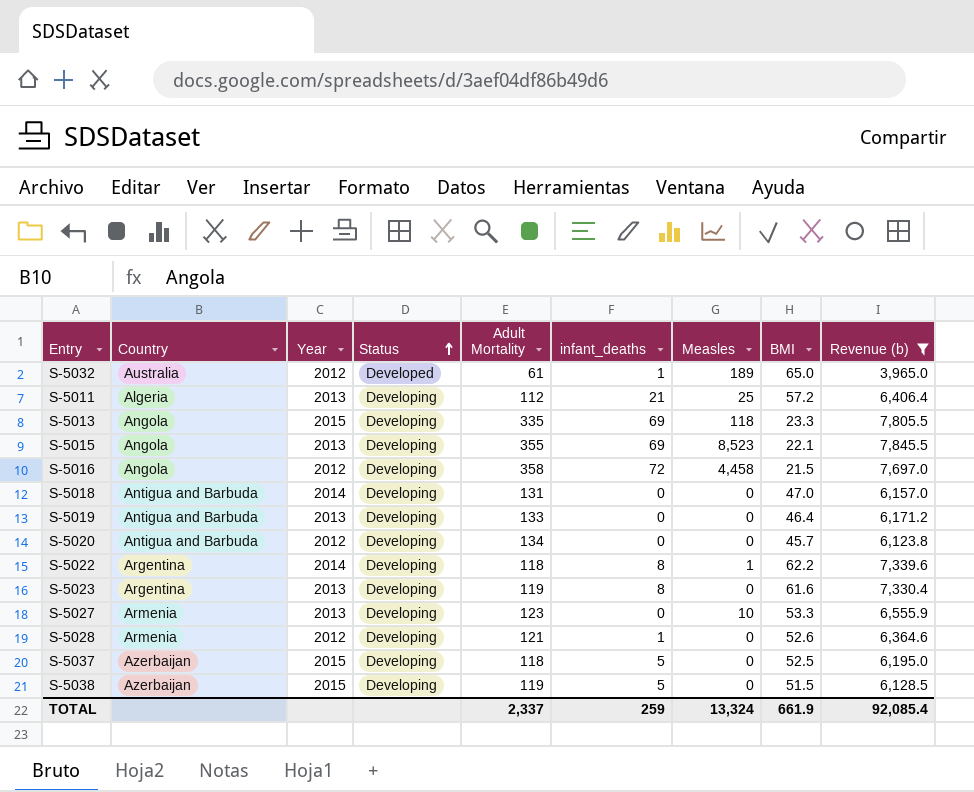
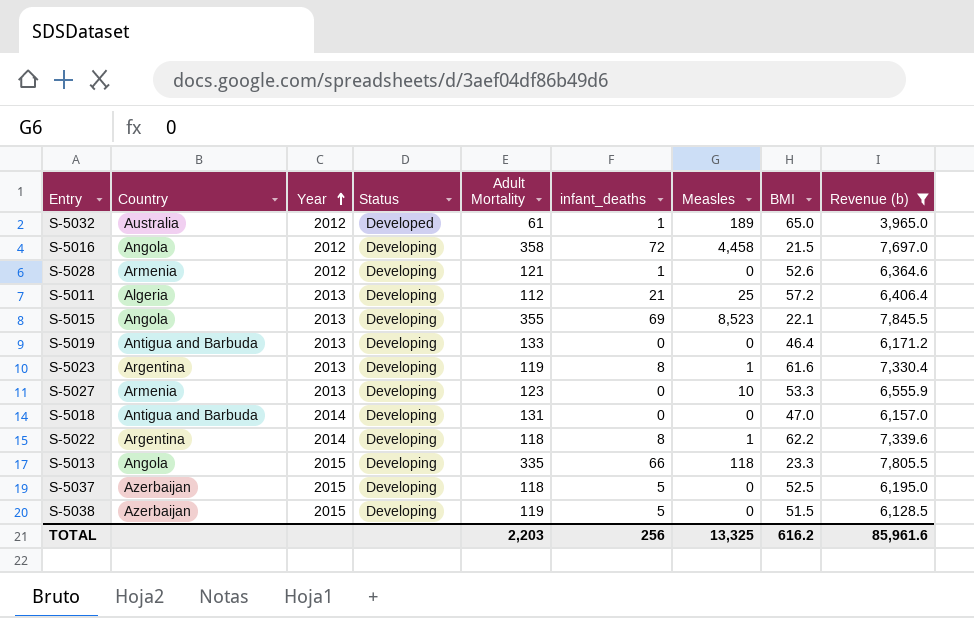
row order: Status ascending -> Year ascending
row S-5020: Antigua and Barbuda | 2012 | Developing | 134 | 0 | 0 | 45.7 | 6,123.8 -> none
S-5023 | Measles: 0 -> 1
S-5013 | infant_deaths: 69 -> 66
TOTAL | Adult Mortality: 2,337 -> 2,203
TOTAL | infant_deaths: 259 -> 256
TOTAL | Measles: 13,324 -> 13,325
TOTAL | BMI: 661.9 -> 616.2
TOTAL | Revenue (b): 92,085.4 -> 85,961.6

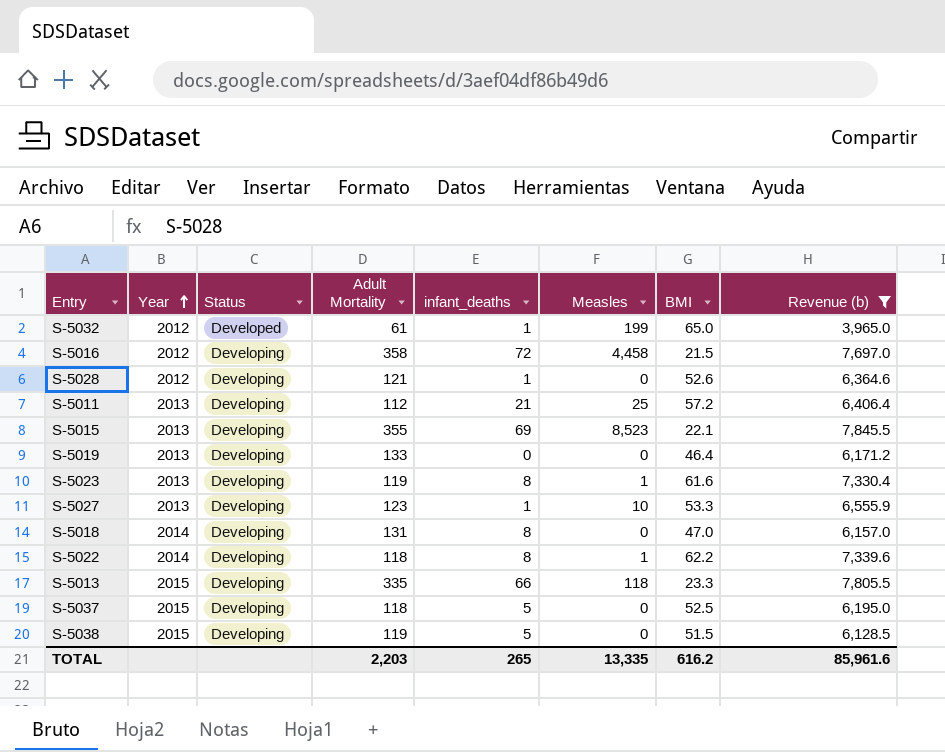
column Country | position: 2 -> none
S-5032 | Measles: 189 -> 199
S-5027 | infant_deaths: 0 -> 1
S-5018 | infant_deaths: 0 -> 8
TOTAL | infant_deaths: 256 -> 265
TOTAL | Measles: 13,325 -> 13,335

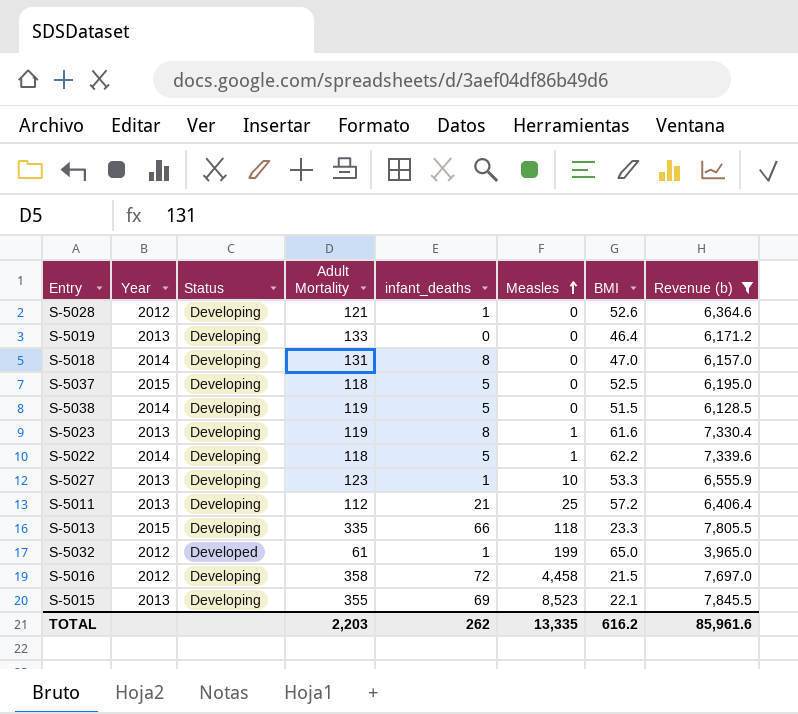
row order: Year ascending -> Measles ascending
S-5038 | Year: 2015 -> 2014
S-5022 | infant_deaths: 8 -> 5
TOTAL | infant_deaths: 265 -> 262

